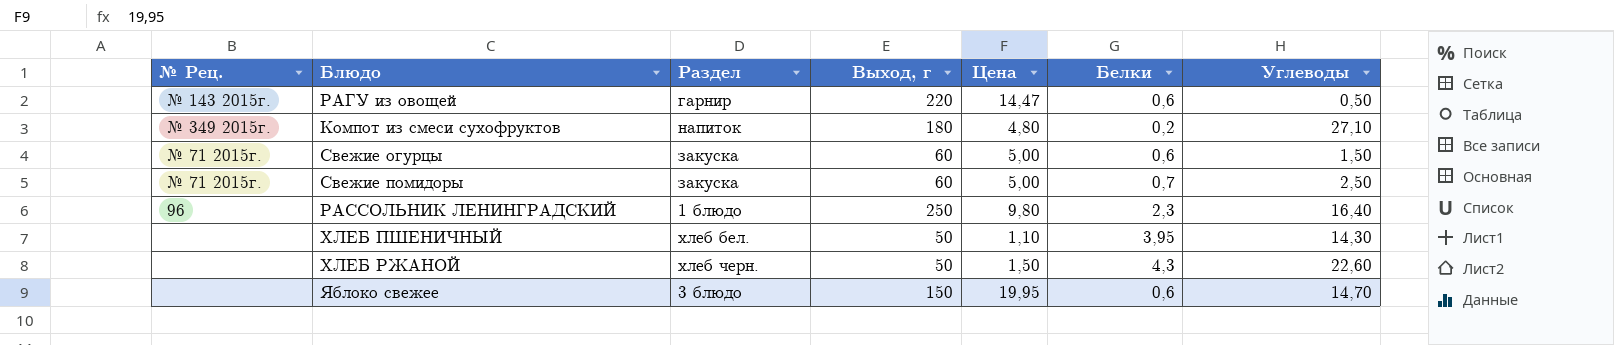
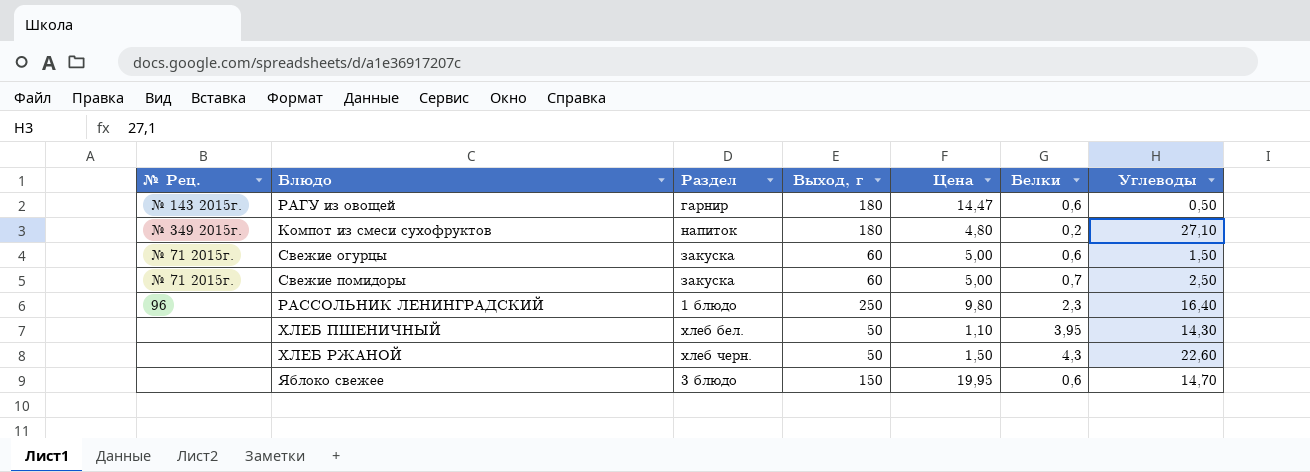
РАГУ из овощей | Выход, г: 220 -> 180

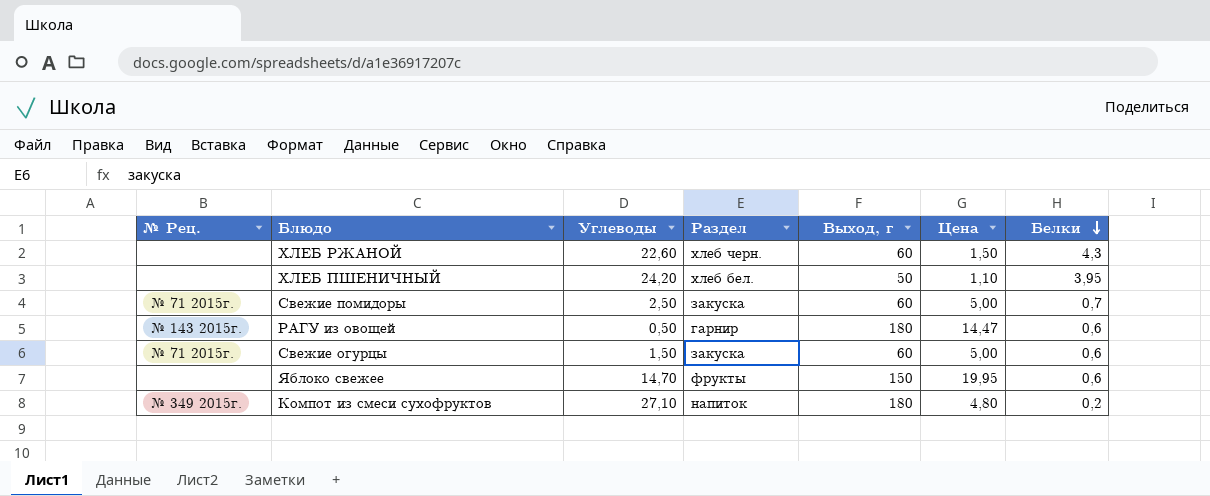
row order: none -> Белки descending
column Углеводы | position: 7 -> 3
row РАССОЛЬНИК ЛЕНИНГРАДСКИЙ: 96 | 1 блюдо | 250 | 9,80 | 2,3 | 16,40 -> none
ХЛЕБ РЖАНОЙ | Выход, г: 50 -> 60
ХЛЕБ ПШЕНИЧНЫЙ | Углеводы: 14,30 -> 24,20
Яблоко свежее | Раздел: 3 блюдо -> фрукты

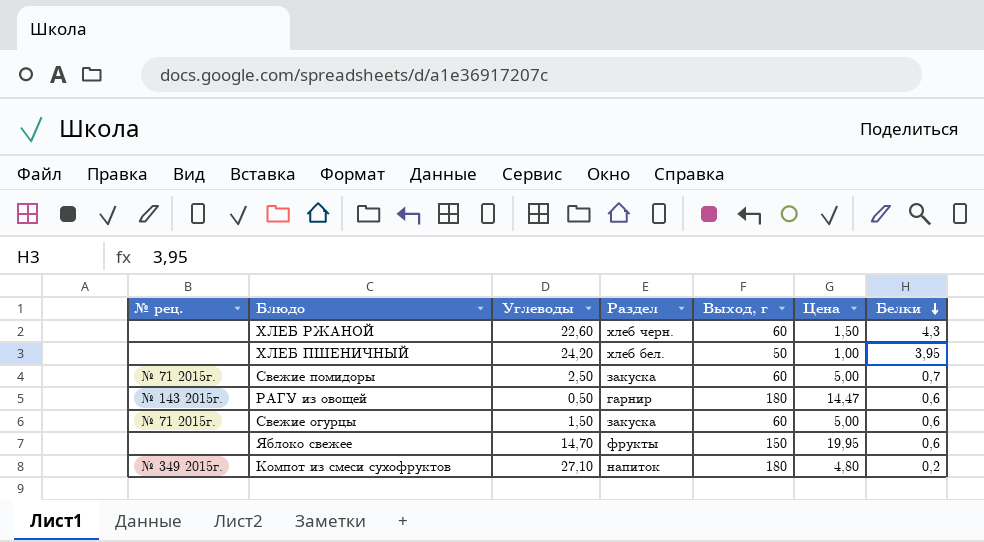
column name: № Рец. -> № рец.
ХЛЕБ ПШЕНИЧНЫЙ | Цена: 1,10 -> 1,00

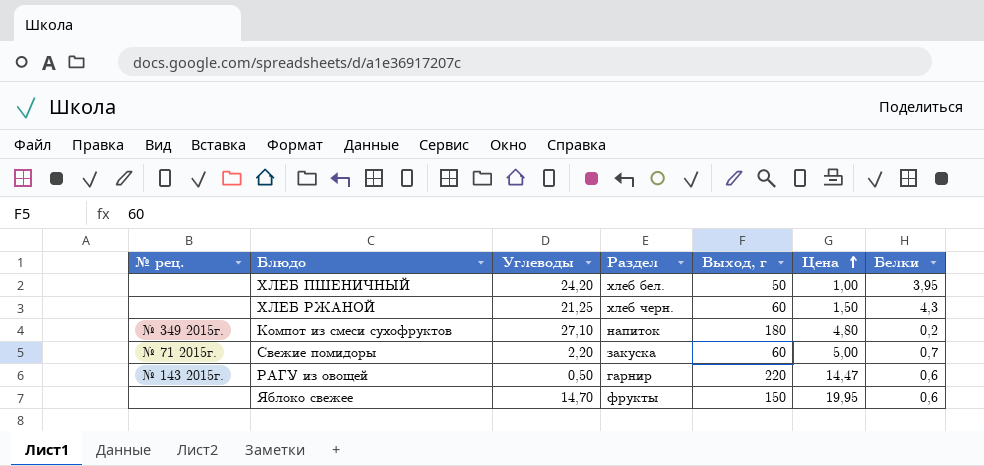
row order: Белки descending -> Цена ascending
row Свежие огурцы: № 71 2015г. | 1,50 | закуска | 60 | 5,00 | 0,6 -> none
ХЛЕБ РЖАНОЙ | Углеводы: 22,60 -> 21,25
Свежие помидоры | Углеводы: 2,50 -> 2,20
РАГУ из овощей | Выход, г: 180 -> 220

